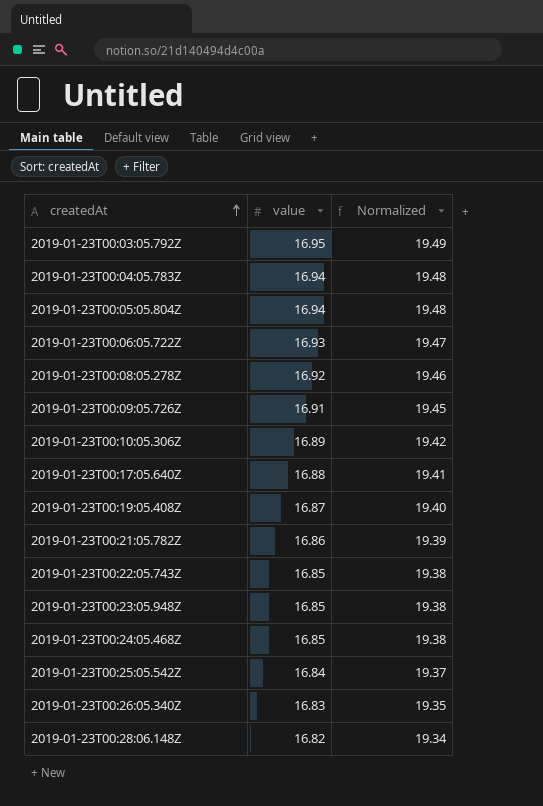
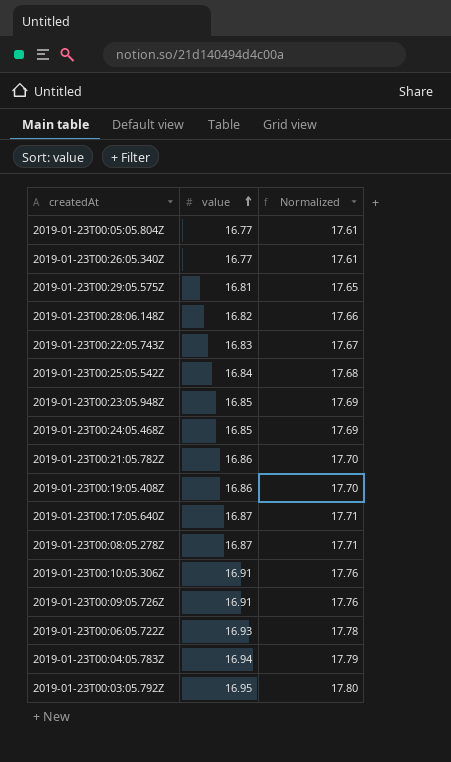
row order: createdAt ascending -> value ascending
column Normalized | formula: [value] * 1.15 -> [value] * 1.05
2019-01-23T00:05:05.804Z | value: 16.94 -> 16.77
2019-01-23T00:26:05.340Z | value: 16.83 -> 16.77
row 2019-01-23T00:29:05.575Z: none -> 16.81 | 17.65
2019-01-23T00:22:05.743Z | value: 16.85 -> 16.83
2019-01-23T00:19:05.408Z | value: 16.87 -> 16.86
2019-01-23T00:17:05.640Z | value: 16.88 -> 16.87
2019-01-23T00:08:05.278Z | value: 16.92 -> 16.87
2019-01-23T00:10:05.306Z | value: 16.89 -> 16.91

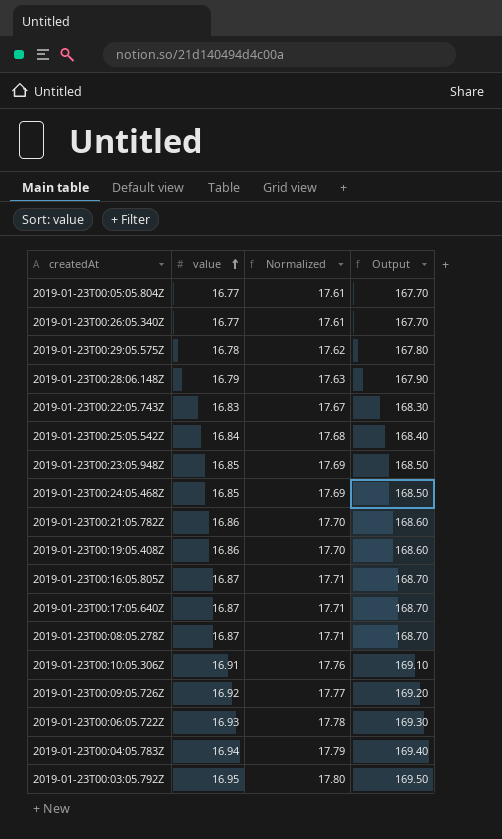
column Output | formula: none -> [value] * 10
2019-01-23T00:29:05.575Z | value: 16.81 -> 16.78
2019-01-23T00:29:05.575Z | Normalized: 17.65 -> 17.62
2019-01-23T00:28:06.148Z | value: 16.82 -> 16.79
2019-01-23T00:28:06.148Z | Normalized: 17.66 -> 17.63
row 2019-01-23T00:16:05.805Z: none -> 16.87 | 17.71 | 168.70
2019-01-23T00:09:05.726Z | value: 16.91 -> 16.92
2019-01-23T00:09:05.726Z | Normalized: 17.76 -> 17.77

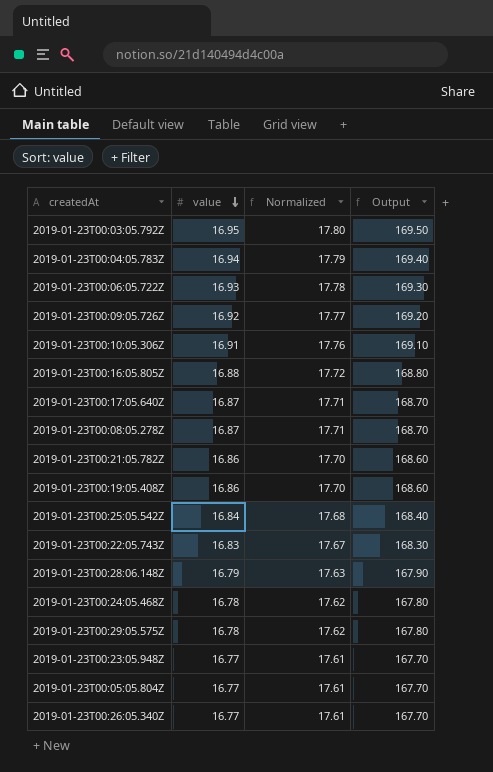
row order: value ascending -> value descending
2019-01-23T00:16:05.805Z | value: 16.87 -> 16.88
2019-01-23T00:16:05.805Z | Normalized: 17.71 -> 17.72
2019-01-23T00:16:05.805Z | Output: 168.70 -> 168.80
2019-01-23T00:24:05.468Z | value: 16.85 -> 16.78
2019-01-23T00:24:05.468Z | Normalized: 17.69 -> 17.62
2019-01-23T00:24:05.468Z | Output: 168.50 -> 167.80
2019-01-23T00:23:05.948Z | value: 16.85 -> 16.77
2019-01-23T00:23:05.948Z | Normalized: 17.69 -> 17.61
2019-01-23T00:23:05.948Z | Output: 168.50 -> 167.70

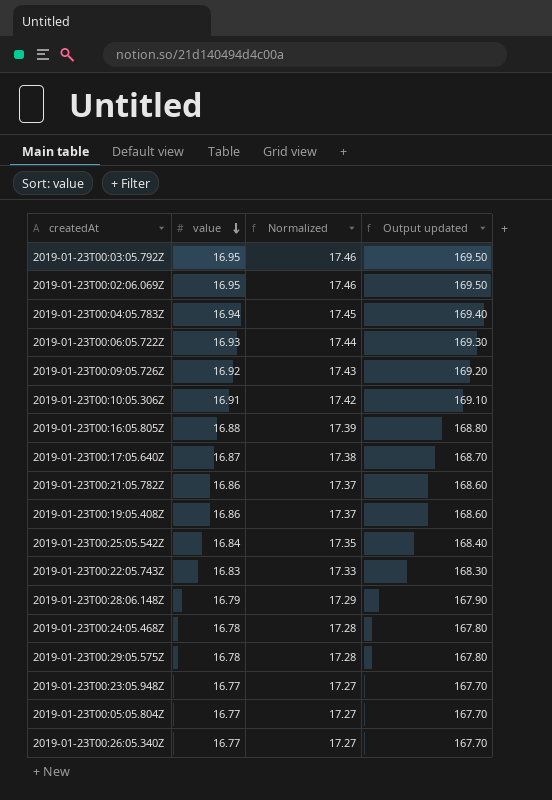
column Normalized | formula: [value] * 1.05 -> [value] * 1.03
column name: Output -> Output updated
row 2019-01-23T00:08:05.278Z: 16.87 | 17.71 | 168.70 -> none
row 2019-01-23T00:02:06.069Z: none -> 16.95 | 17.46 | 169.50

